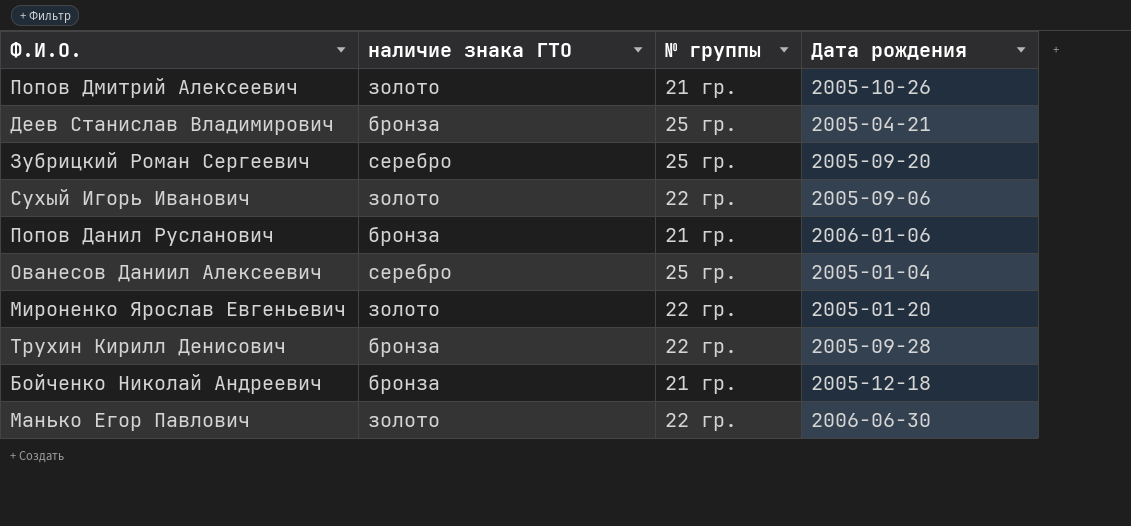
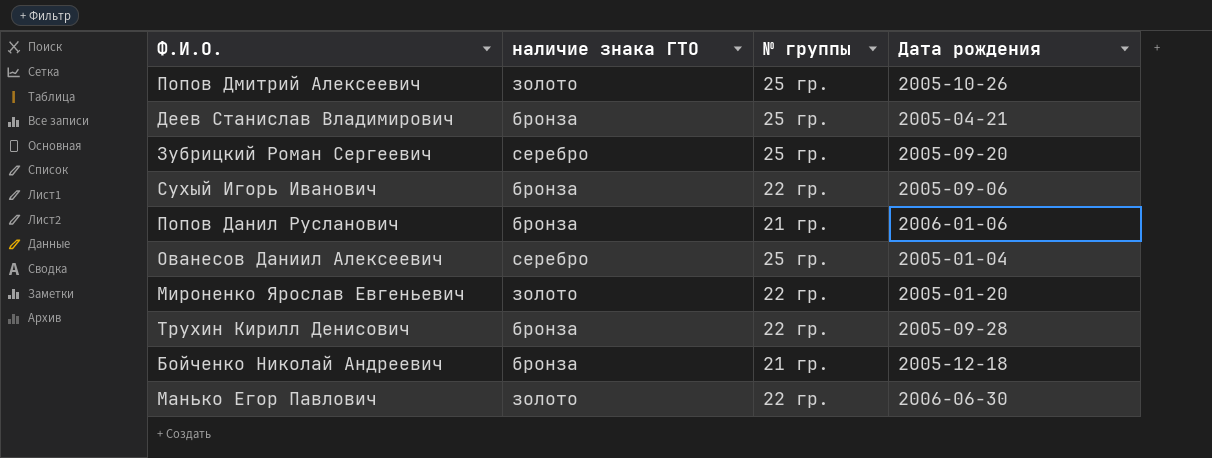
Попов Дмитрий Алексеевич | № группы: 21 гр. -> 25 гр.
Сухый Игорь Иванович | наличие знака ГТО: золото -> бронза

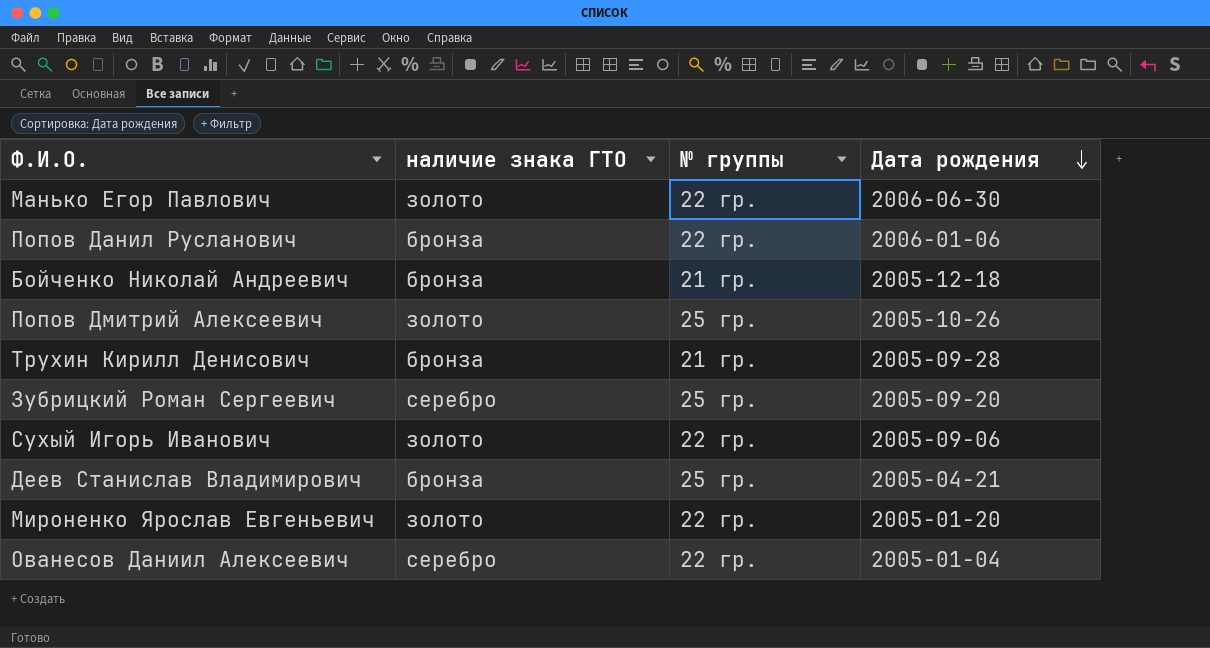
row order: none -> Дата рождения descending
Попов Данил Русланович | № группы: 21 гр. -> 22 гр.
Трухин Кирилл Денисович | № группы: 22 гр. -> 21 гр.
Сухый Игорь Иванович | наличие знака ГТО: бронза -> золото
Ованесов Даниил Алексеевич | № группы: 25 гр. -> 22 гр.

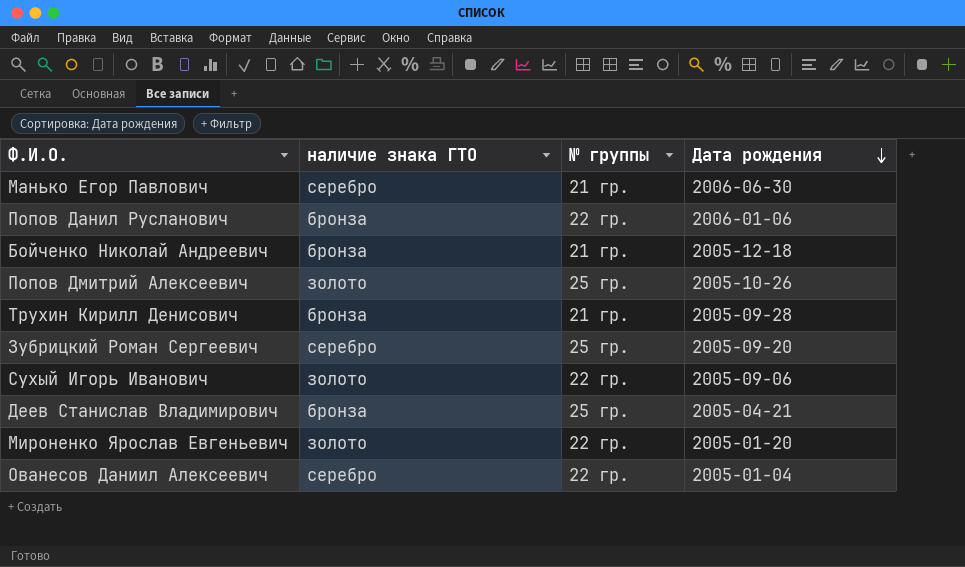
Манько Егор Павлович | наличие знака ГТО: золото -> серебро
Манько Егор Павлович | № группы: 22 гр. -> 21 гр.

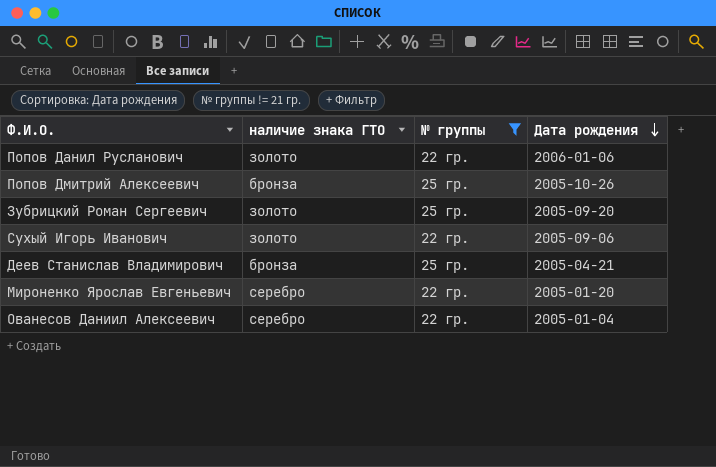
filter: none -> № группы != 21 гр.
Попов Данил Русланович | наличие знака ГТО: бронза -> золото
Попов Дмитрий Алексеевич | наличие знака ГТО: золото -> бронза
Зубрицкий Роман Сергеевич | наличие знака ГТО: серебро -> золото
Мироненко Ярослав Евгеньевич | наличие знака ГТО: золото -> серебро

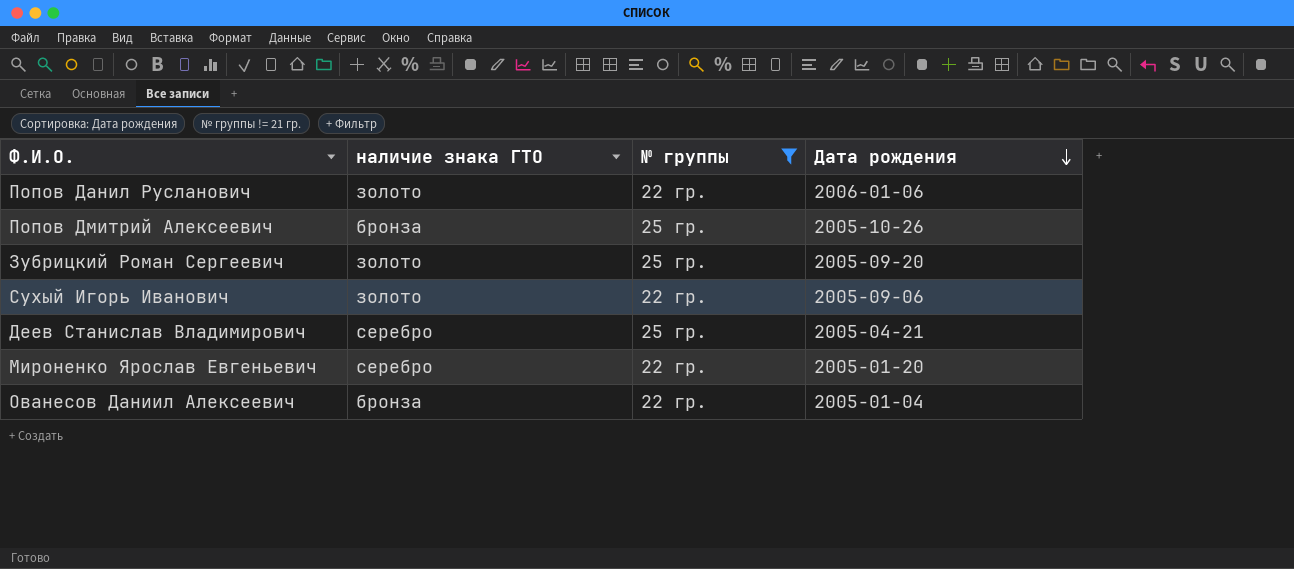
Деев Станислав Владимирович | наличие знака ГТО: бронза -> серебро
Ованесов Даниил Алексеевич | наличие знака ГТО: серебро -> бронза

